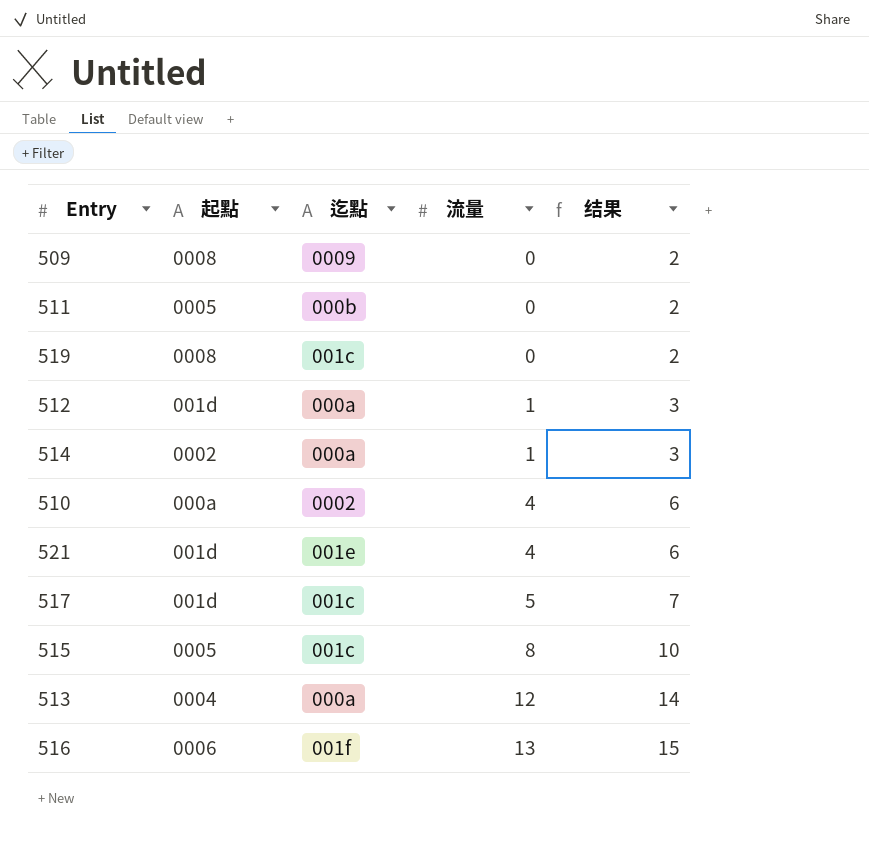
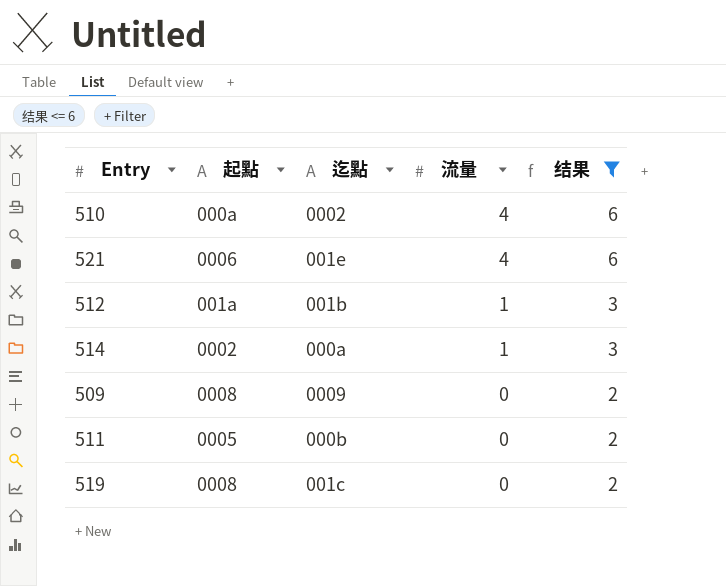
filter: none -> 结果 <= 6
row order: 流量 ascending -> 流量 descending
521 | 起點: 001d -> 0006
512 | 起點: 001d -> 001a
512 | 迄點: 000a -> 001b

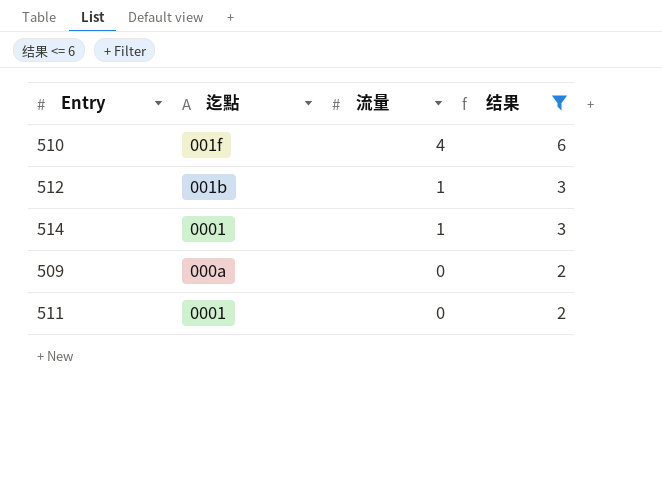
column 起點 | position: 2 -> none
row 521: 0006 | 001e | 4 | 6 -> none
row 519: 0008 | 001c | 0 | 2 -> none
510 | 迄點: 0002 -> 001f
514 | 迄點: 000a -> 0001
509 | 迄點: 0009 -> 000a
511 | 迄點: 000b -> 0001

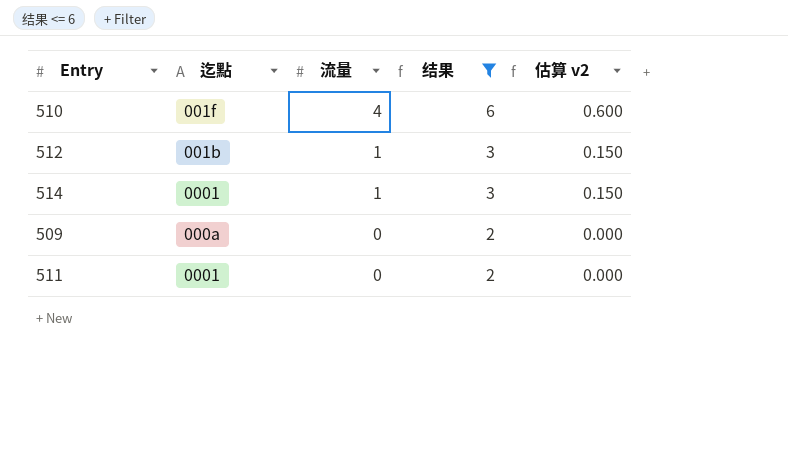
column 估算 v2 | formula: none -> [流量] * 0.15

